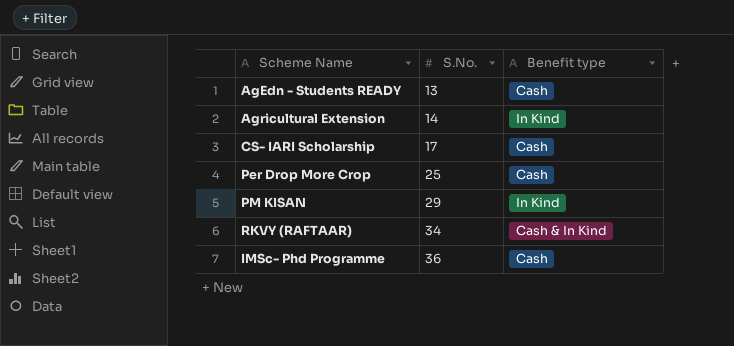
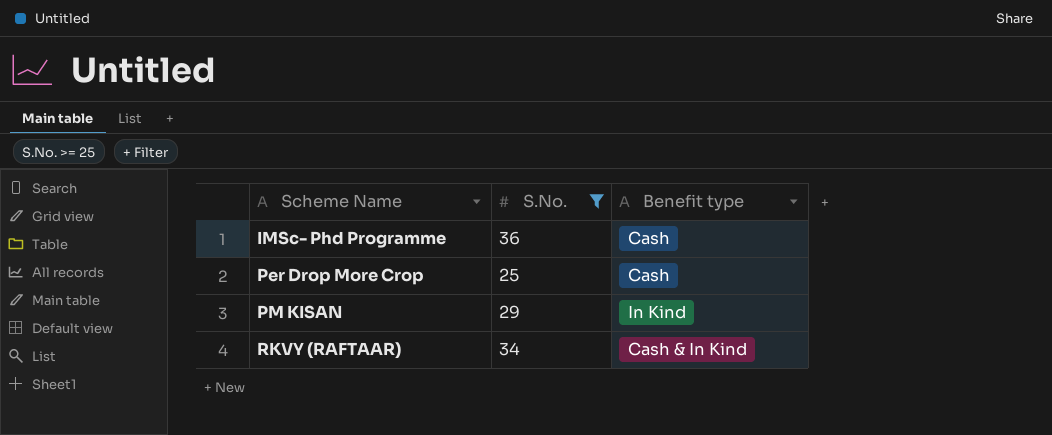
filter: none -> S.No. >= 25
row order: S.No. ascending -> Scheme Name ascending

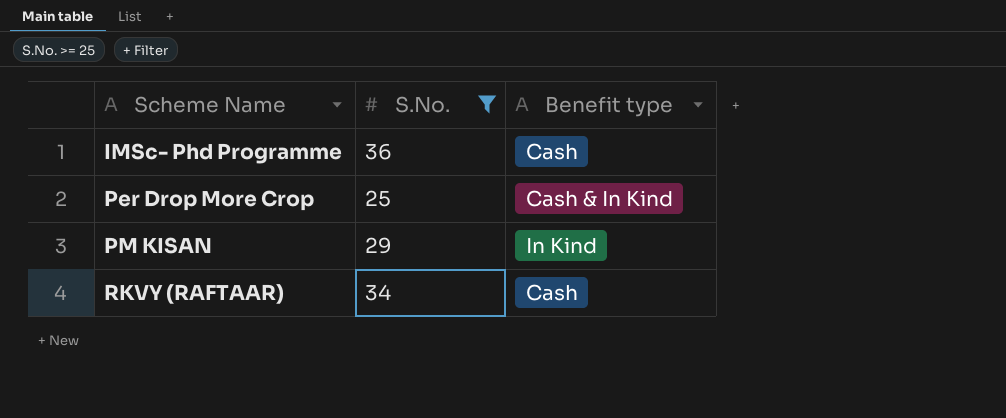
Per Drop More Crop | Benefit type: Cash -> Cash & In Kind
RKVY (RAFTAAR) | Benefit type: Cash & In Kind -> Cash

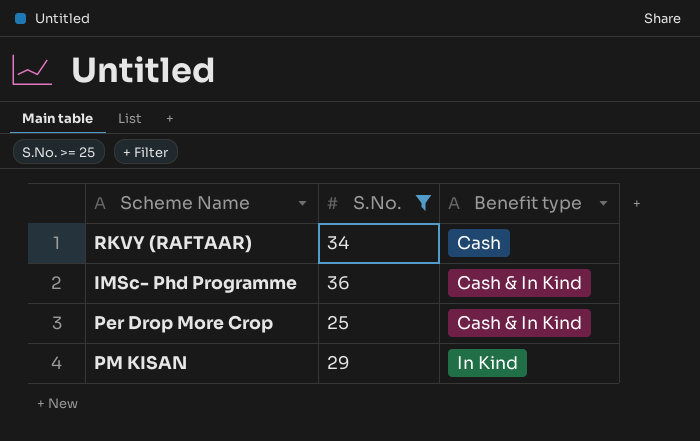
row order: Scheme Name ascending -> Benefit type ascending
IMSc- Phd Programme | Benefit type: Cash -> Cash & In Kind

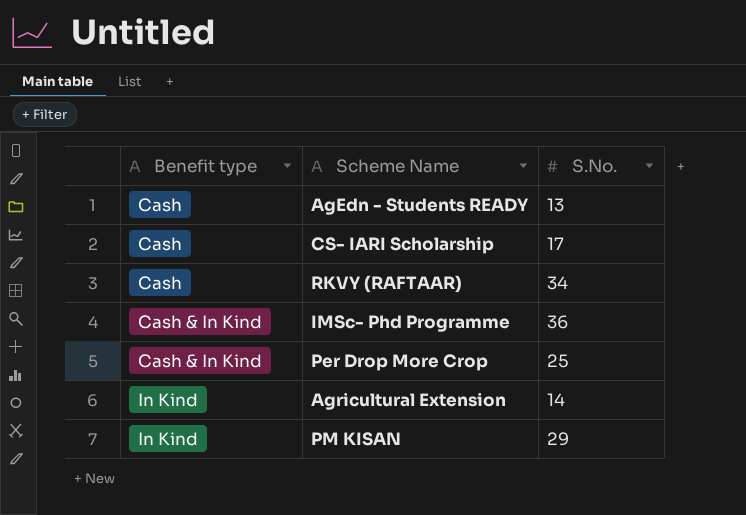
filter: S.No. >= 25 -> none
column Benefit type | position: 3 -> 1

